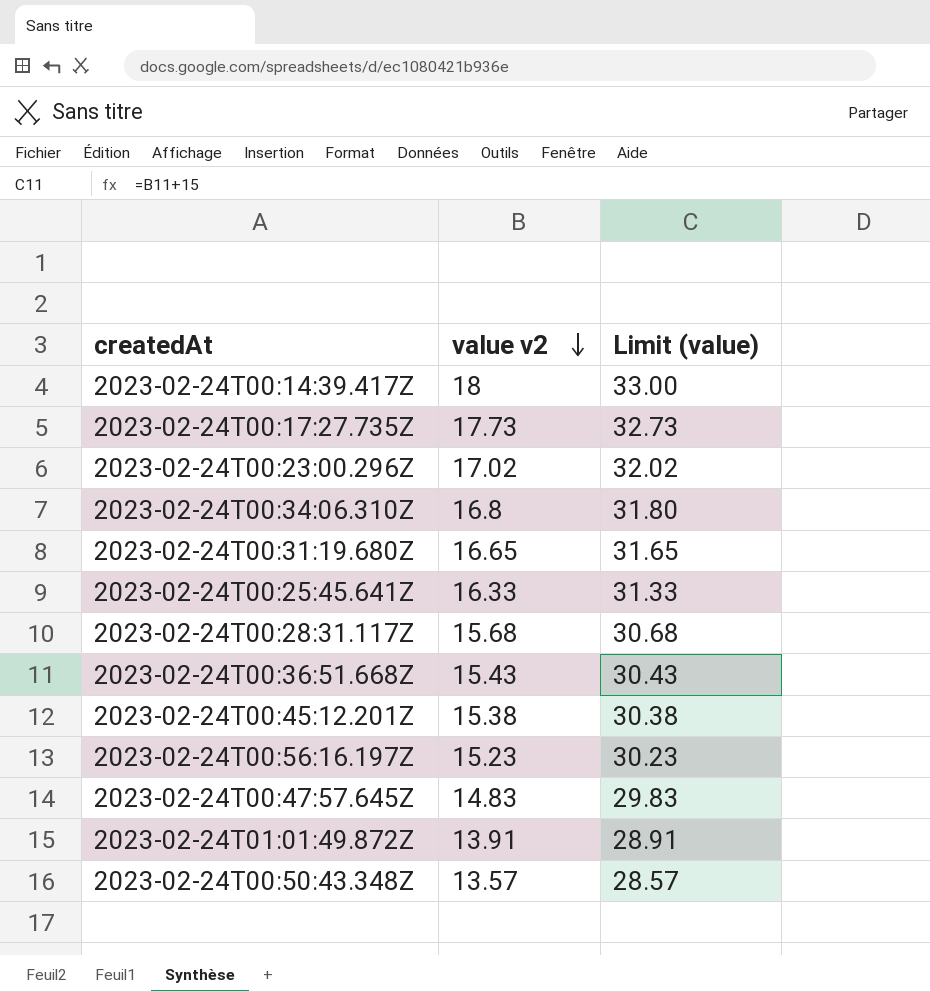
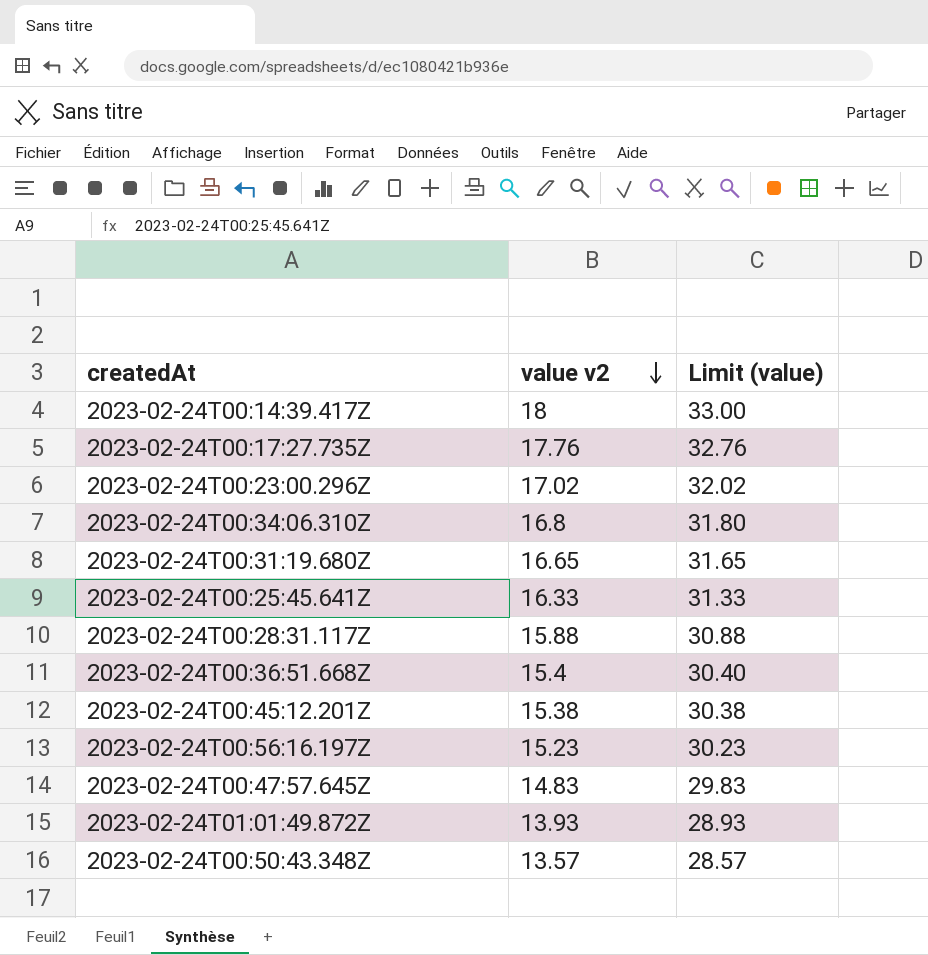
2023-02-24T00:17:27.735Z | value v2: 17.73 -> 17.76
2023-02-24T00:17:27.735Z | Limit (value): 32.73 -> 32.76
2023-02-24T00:28:31.117Z | value v2: 15.68 -> 15.88
2023-02-24T00:28:31.117Z | Limit (value): 30.68 -> 30.88
2023-02-24T00:36:51.668Z | value v2: 15.43 -> 15.4
2023-02-24T00:36:51.668Z | Limit (value): 30.43 -> 30.40
2023-02-24T01:01:49.872Z | value v2: 13.91 -> 13.93
2023-02-24T01:01:49.872Z | Limit (value): 28.91 -> 28.93

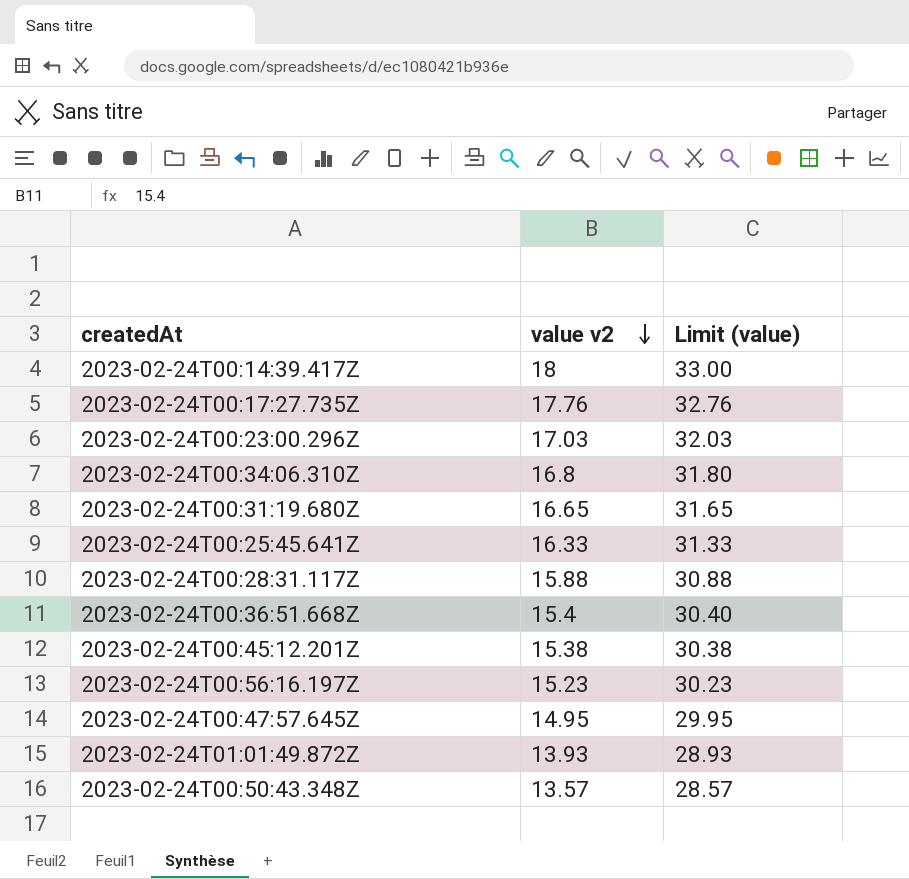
2023-02-24T00:23:00.296Z | value v2: 17.02 -> 17.03
2023-02-24T00:23:00.296Z | Limit (value): 32.02 -> 32.03
2023-02-24T00:47:57.645Z | value v2: 14.83 -> 14.95
2023-02-24T00:47:57.645Z | Limit (value): 29.83 -> 29.95

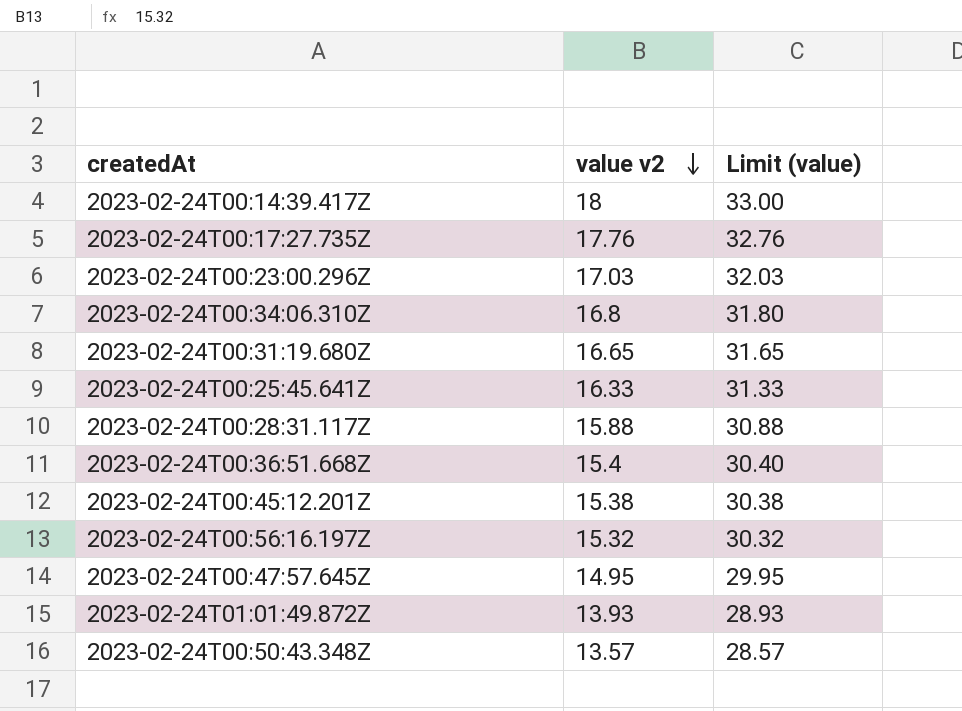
2023-02-24T00:56:16.197Z | value v2: 15.23 -> 15.32
2023-02-24T00:56:16.197Z | Limit (value): 30.23 -> 30.32

